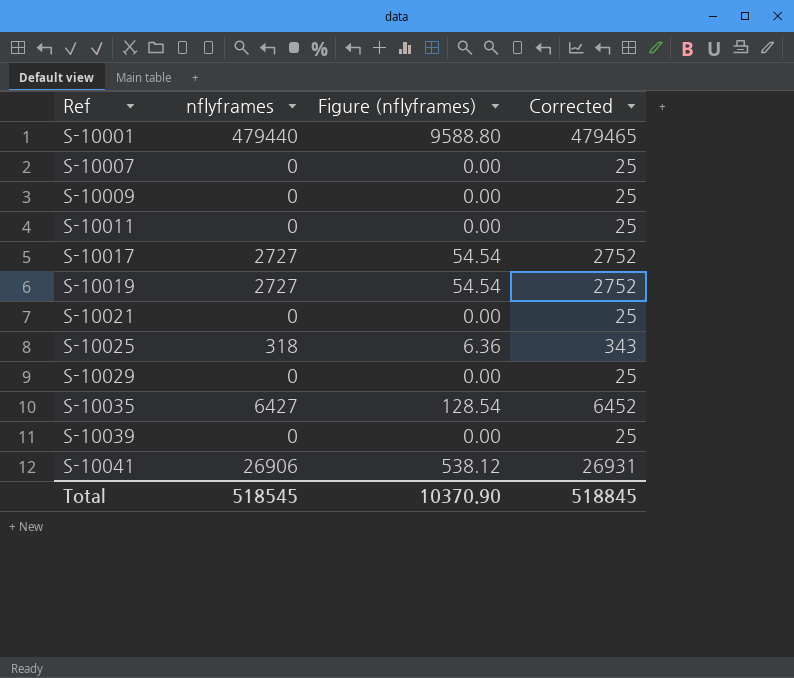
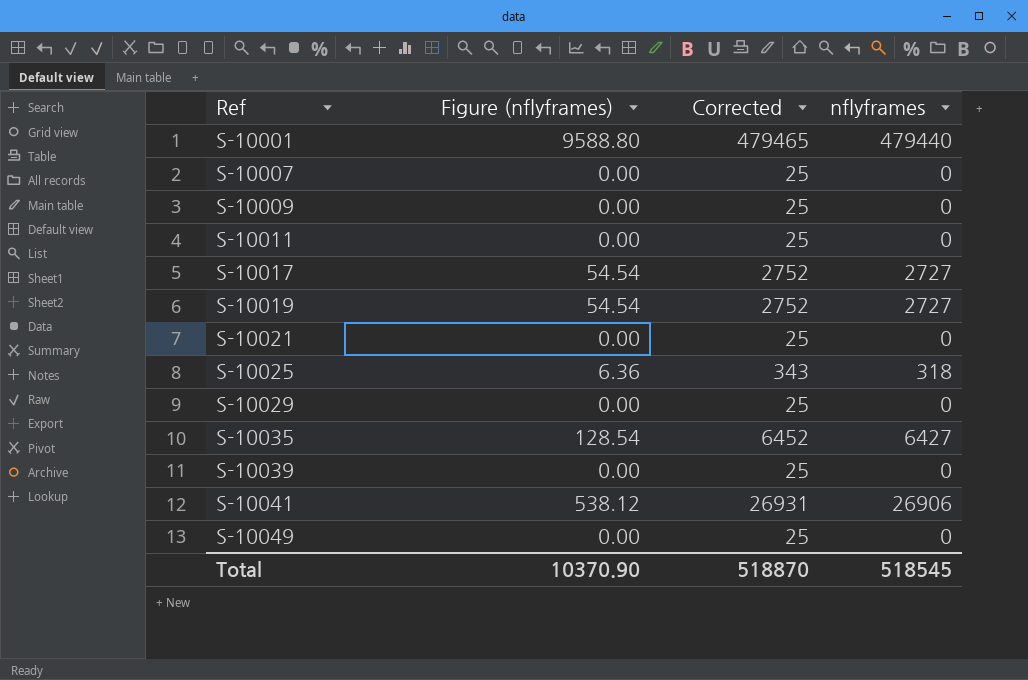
column nflyframes | position: 2 -> 4
row S-10049: none -> 0.00 | 25 | 0
Total | Corrected: 518845 -> 518870

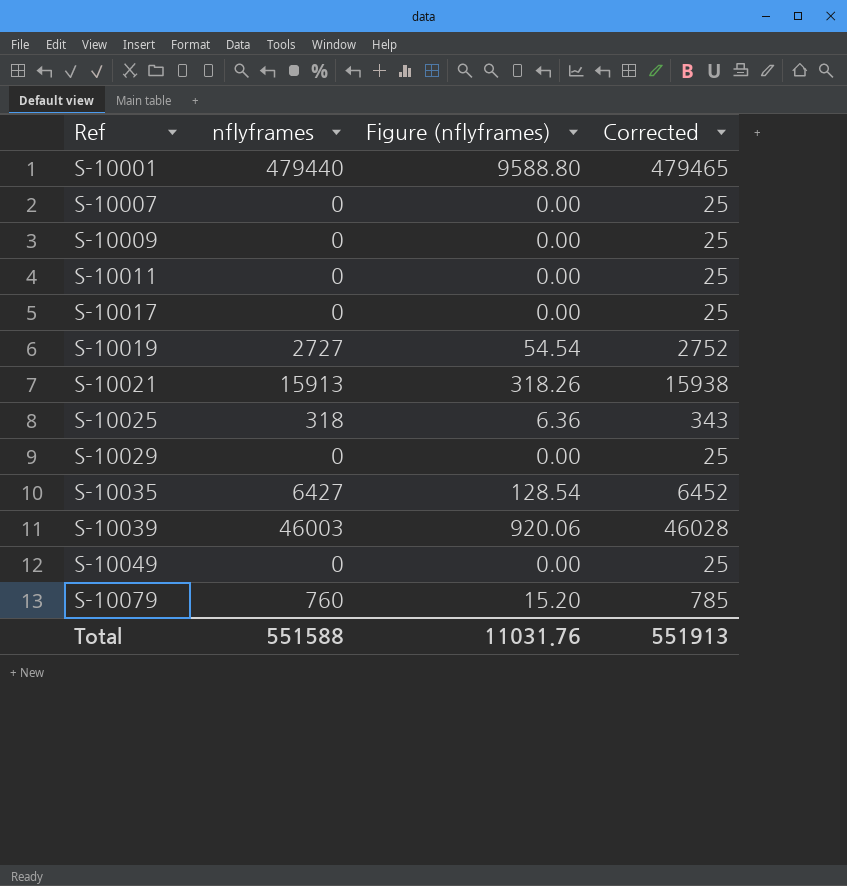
column nflyframes | position: 4 -> 2
row S-10041: 538.12 | 26931 | 26906 -> none
S-10017 | nflyframes: 2727 -> 0
S-10017 | Figure (nflyframes): 54.54 -> 0.00
S-10017 | Corrected: 2752 -> 25
S-10021 | nflyframes: 0 -> 15913
S-10021 | Figure (nflyframes): 0.00 -> 318.26
S-10021 | Corrected: 25 -> 15938
S-10039 | nflyframes: 0 -> 46003
S-10039 | Figure (nflyframes): 0.00 -> 920.06
S-10039 | Corrected: 25 -> 46028
row S-10079: none -> 760 | 15.20 | 785
Total | nflyframes: 518545 -> 551588
Total | Figure (nflyframes): 10370.90 -> 11031.76
Total | Corrected: 518870 -> 551913

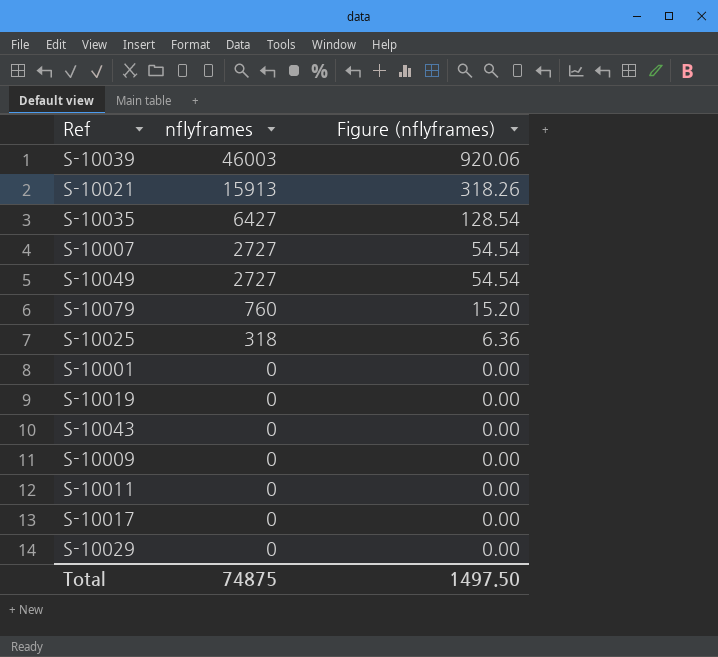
row order: Ref ascending -> nflyframes descending
column Corrected | formula: [nflyframes] + 25 -> none
S-10007 | nflyframes: 0 -> 2727
S-10007 | Figure (nflyframes): 0.00 -> 54.54
S-10049 | nflyframes: 0 -> 2727
S-10049 | Figure (nflyframes): 0.00 -> 54.54
S-10001 | nflyframes: 479440 -> 0
S-10001 | Figure (nflyframes): 9588.80 -> 0.00
S-10019 | nflyframes: 2727 -> 0
S-10019 | Figure (nflyframes): 54.54 -> 0.00
row S-10043: none -> 0 | 0.00
Total | nflyframes: 551588 -> 74875
Total | Figure (nflyframes): 11031.76 -> 1497.50

